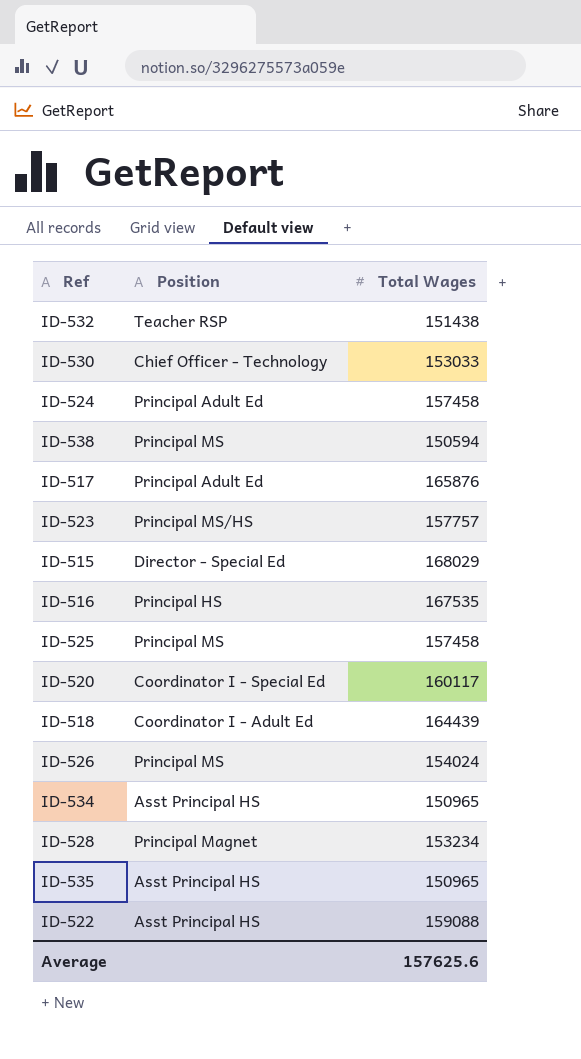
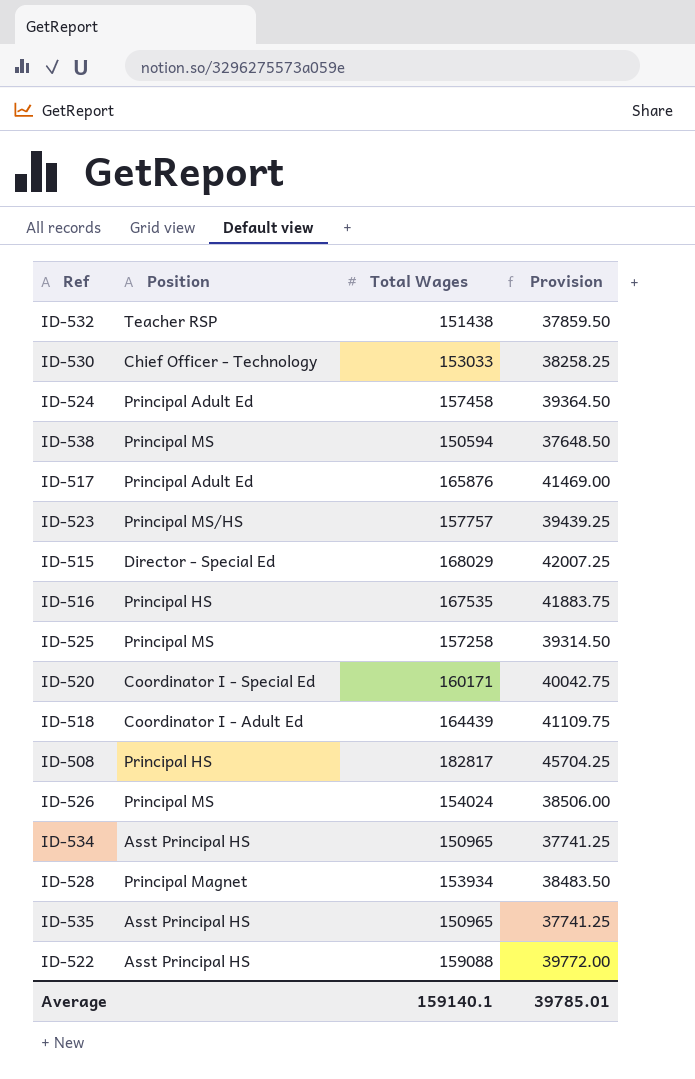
column Provision | formula: none -> [Total Wages] * 0.25
ID-525 | Total Wages: 157458 -> 157258
ID-520 | Total Wages: 160117 -> 160171
row ID-508: none -> Principal HS | 182817 | 45704.25
ID-528 | Total Wages: 153234 -> 153934
Average | Total Wages: 157625.6 -> 159140.1

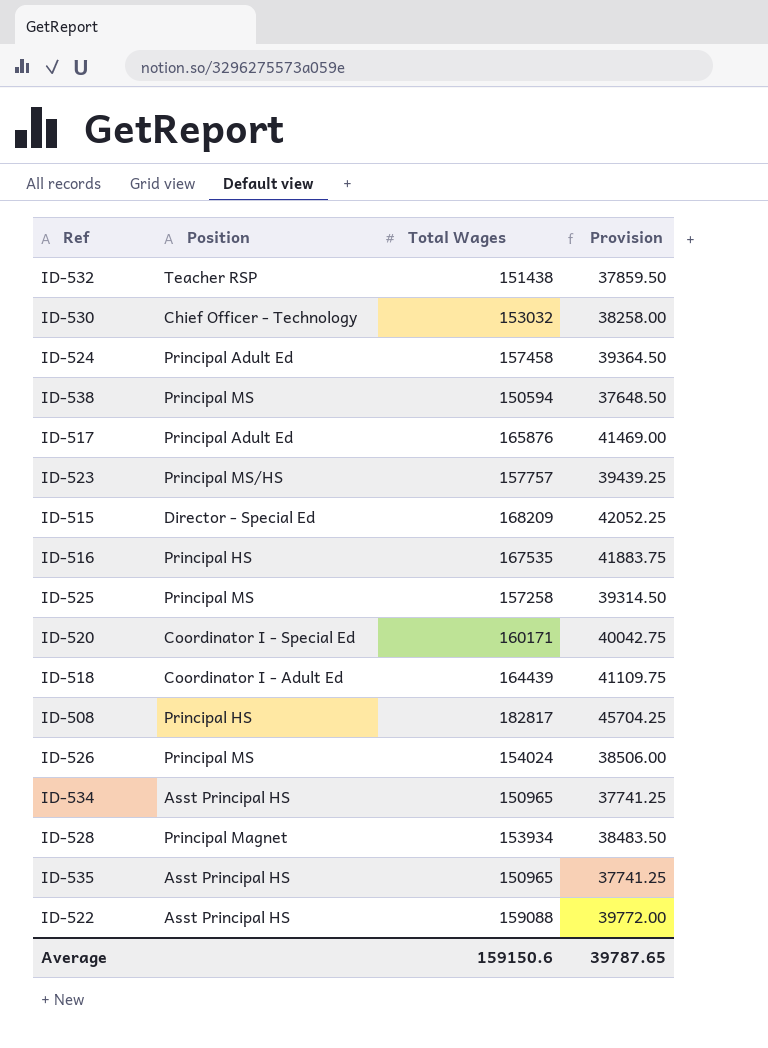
ID-530 | Total Wages: 153033 -> 153032
ID-530 | Provision: 38258.25 -> 38258.00
ID-515 | Total Wages: 168029 -> 168209
ID-515 | Provision: 42007.25 -> 42052.25
Average | Total Wages: 159140.1 -> 159150.6
Average | Provision: 39785.01 -> 39787.65

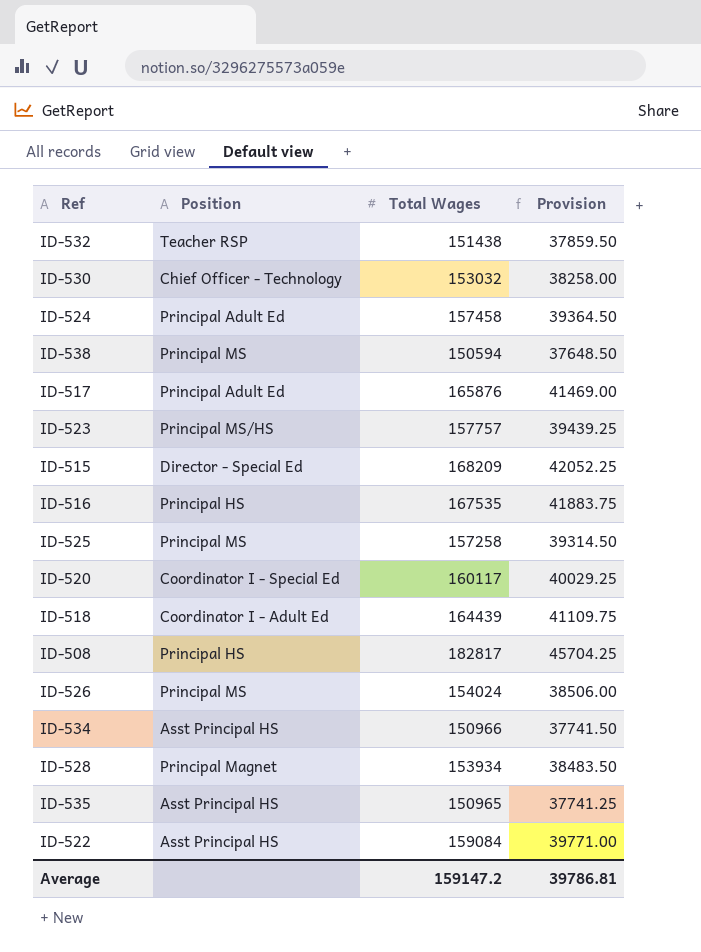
ID-520 | Total Wages: 160171 -> 160117
ID-520 | Provision: 40042.75 -> 40029.25
ID-534 | Total Wages: 150965 -> 150966
ID-534 | Provision: 37741.25 -> 37741.50
ID-522 | Total Wages: 159088 -> 159084
ID-522 | Provision: 39772.00 -> 39771.00
Average | Total Wages: 159150.6 -> 159147.2
Average | Provision: 39787.65 -> 39786.81

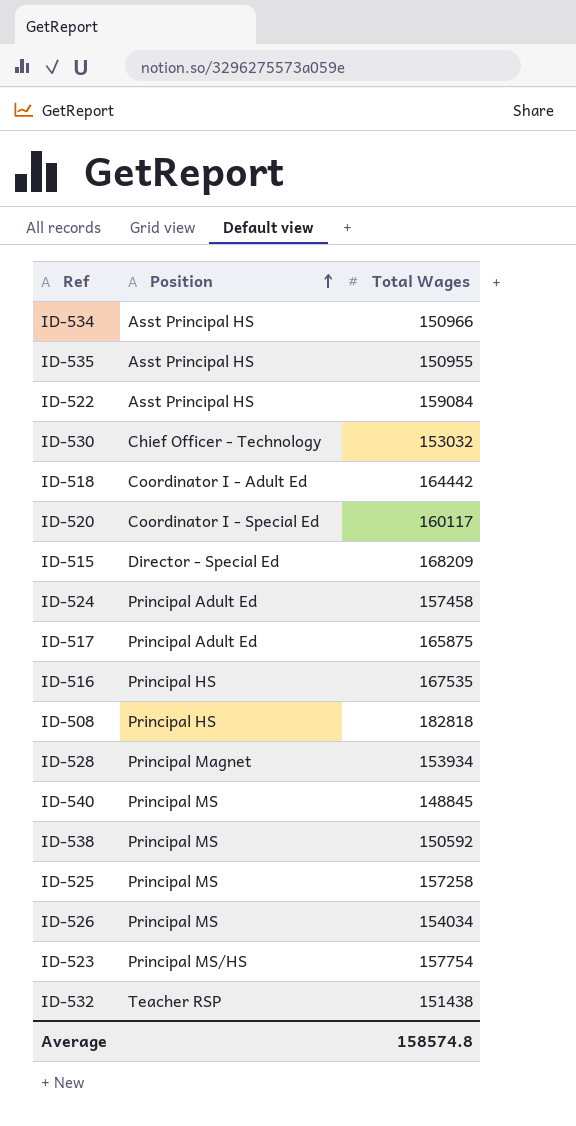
row order: none -> Position ascending
column Provision | formula: [Total Wages] * 0.25 -> none
ID-535 | Total Wages: 150965 -> 150955
ID-518 | Total Wages: 164439 -> 164442
ID-517 | Total Wages: 165876 -> 165875
ID-508 | Total Wages: 182817 -> 182818
row ID-540: none -> Principal MS | 148845
ID-538 | Total Wages: 150594 -> 150592
ID-526 | Total Wages: 154024 -> 154034
ID-523 | Total Wages: 157757 -> 157754
Average | Total Wages: 159147.2 -> 158574.8

